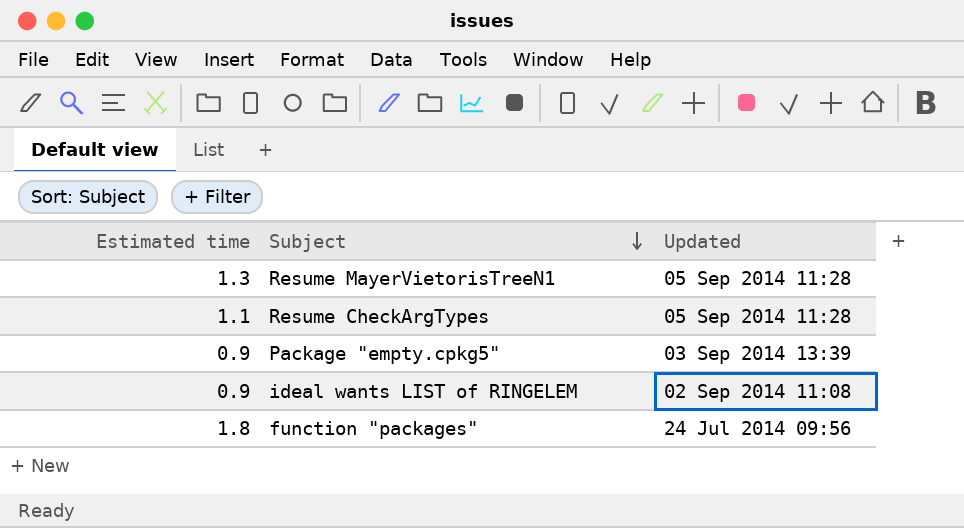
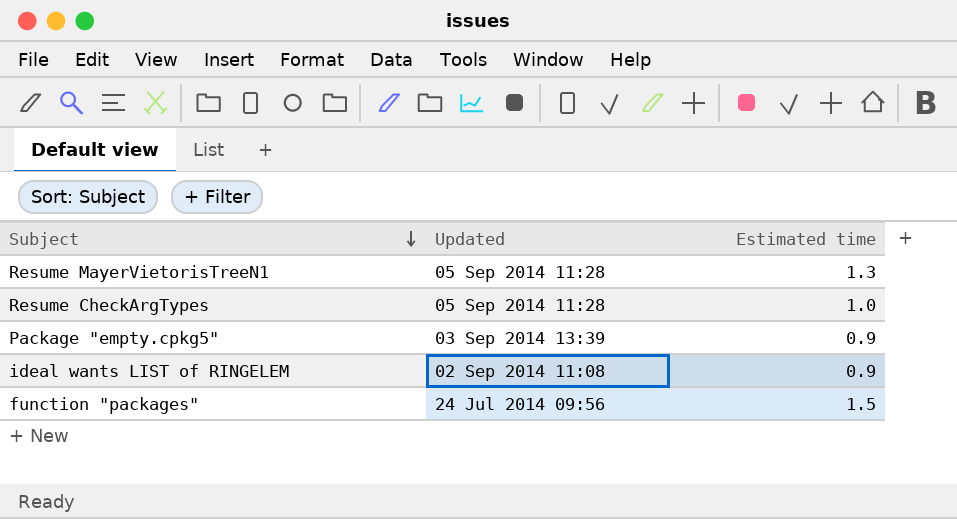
column Estimated time | position: 1 -> 3
Resume CheckArgTypes | Estimated time: 1.1 -> 1.0
function "packages" | Estimated time: 1.8 -> 1.5

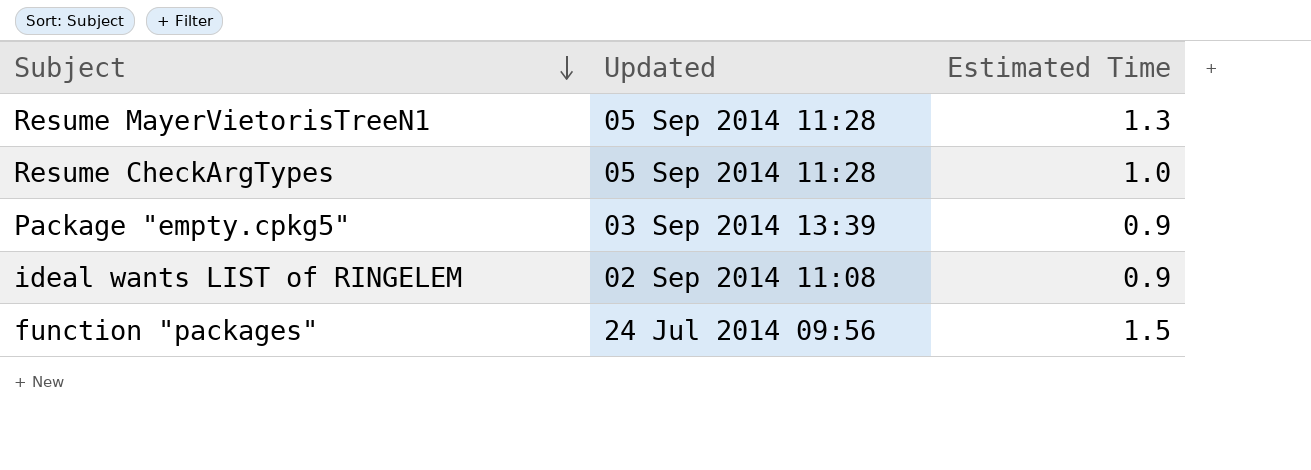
column name: Estimated time -> Estimated Time

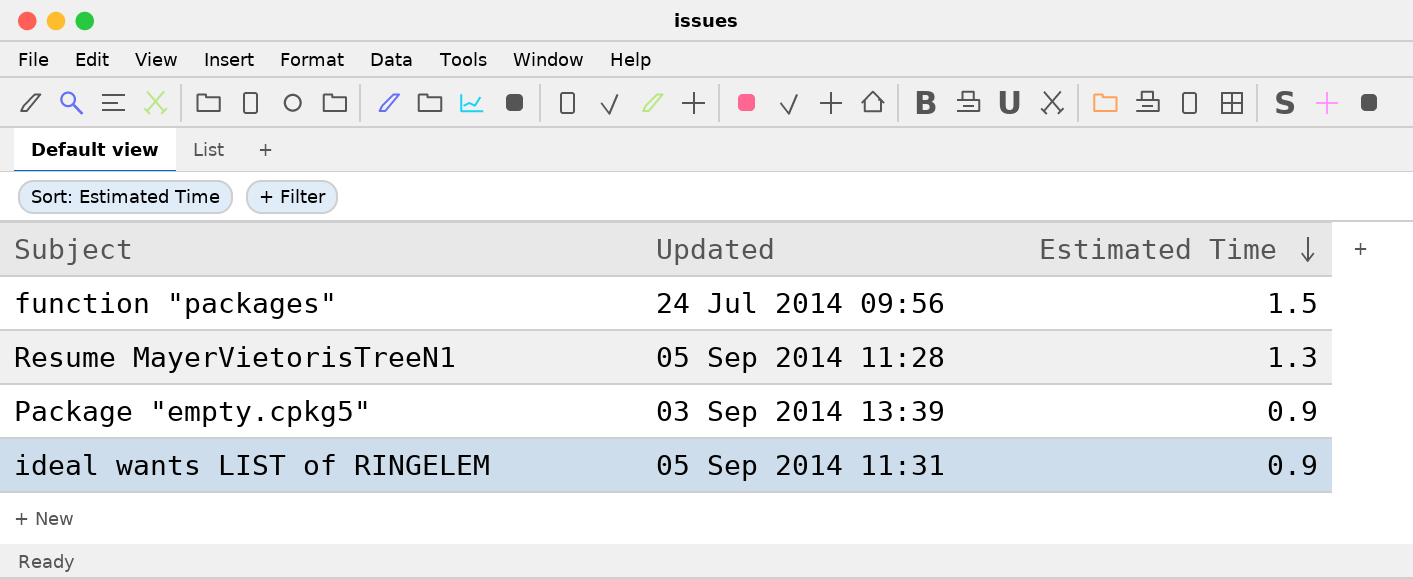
row order: Subject descending -> Estimated Time descending
row Resume CheckArgTypes: 05 Sep 2014 11:28 | 1.0 -> none
ideal wants LIST of RINGELEM | Updated: 02 Sep 2014 11:08 -> 05 Sep 2014 11:31

